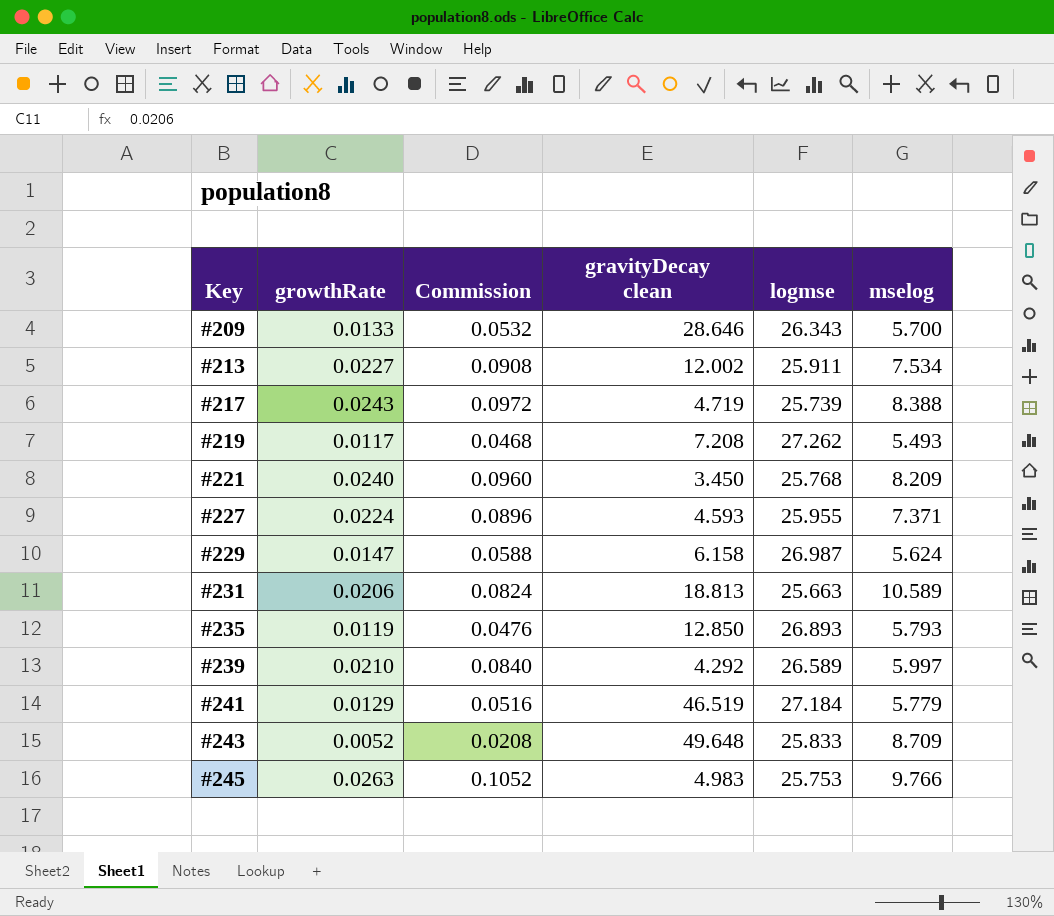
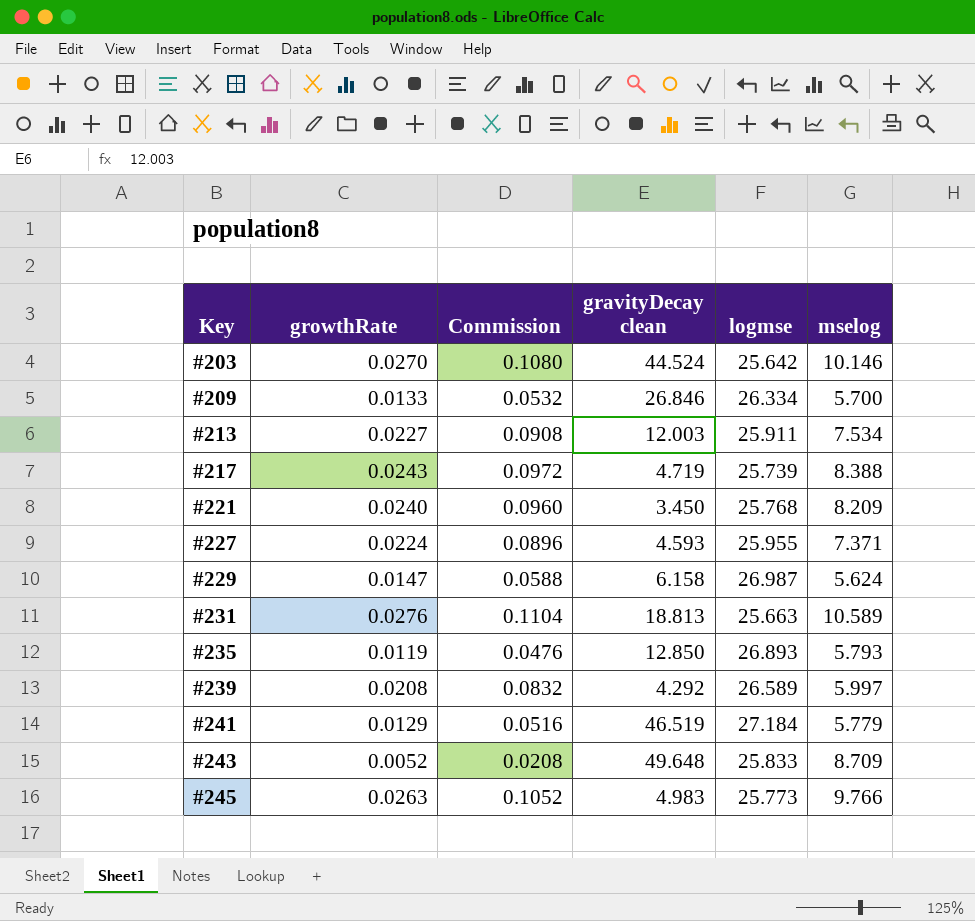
row #219: 0.0117 | 0.0468 | 7.208 | 27.262 | 5.493 -> none
row #203: none -> 0.0270 | 0.1080 | 44.524 | 25.642 | 10.146
#209 | gravityDecay clean: 28.646 -> 26.846
#209 | logmse: 26.343 -> 26.334
#213 | gravityDecay clean: 12.002 -> 12.003
#231 | growthRate: 0.0206 -> 0.0276
#231 | Commission: 0.0824 -> 0.1104
#239 | growthRate: 0.0210 -> 0.0208
#239 | Commission: 0.0840 -> 0.0832
#245 | logmse: 25.753 -> 25.773

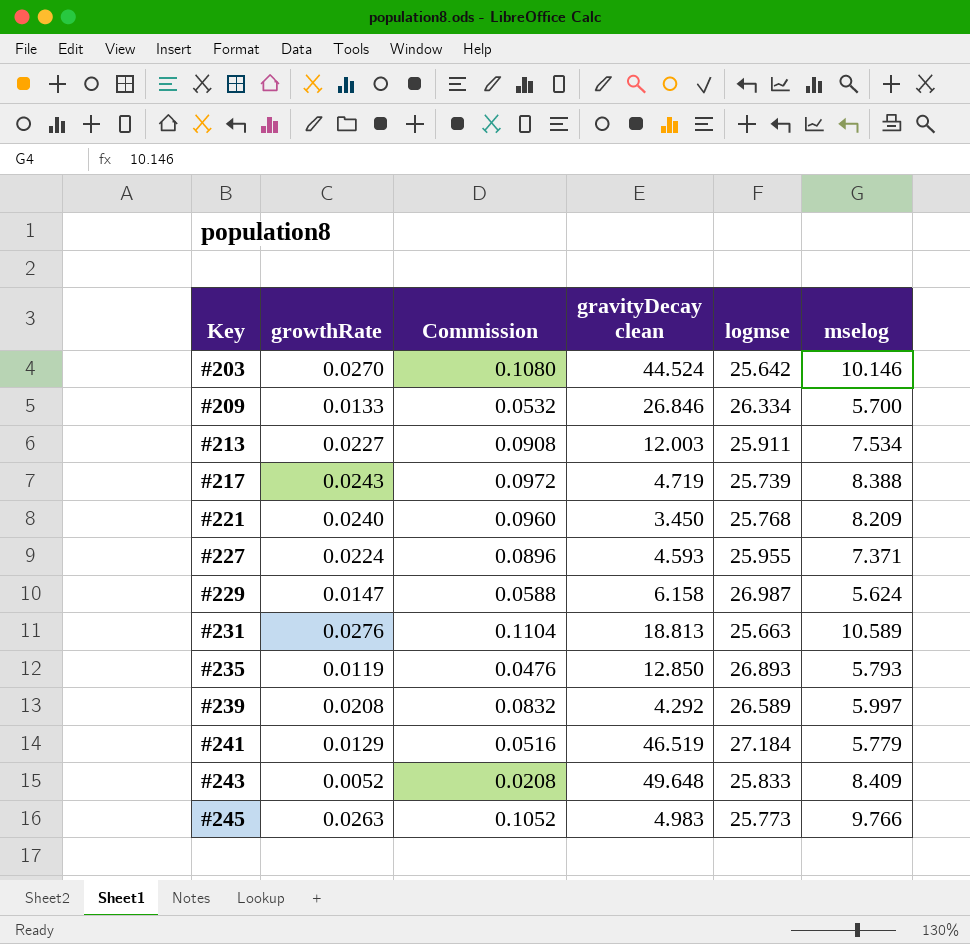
#243 | mselog: 8.709 -> 8.409

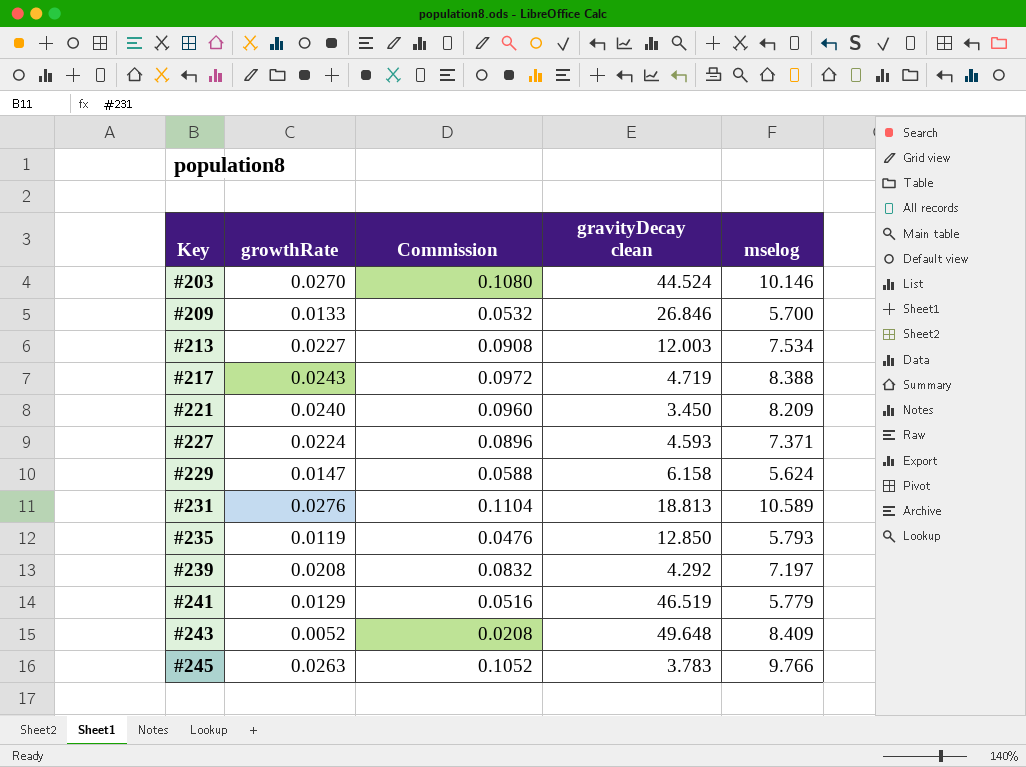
column logmse | position: 5 -> none
#239 | mselog: 5.997 -> 7.197
#245 | gravityDecay clean: 4.983 -> 3.783

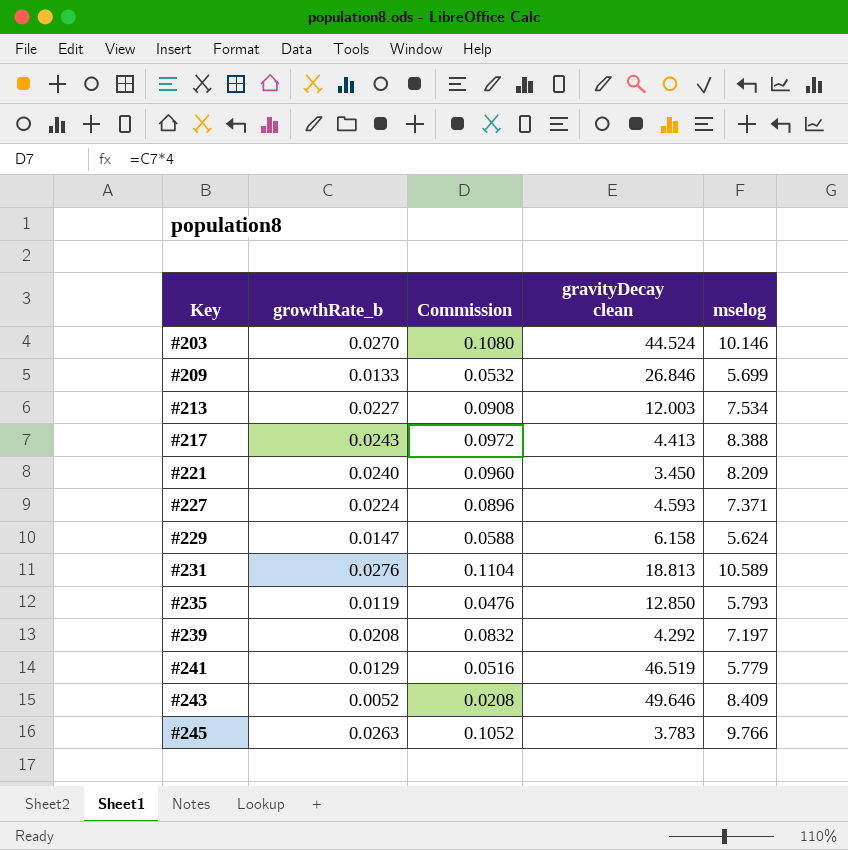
column name: growthRate -> growthRate_b
#209 | mselog: 5.700 -> 5.699
#217 | gravityDecay clean: 4.719 -> 4.413
#243 | gravityDecay clean: 49.648 -> 49.646

